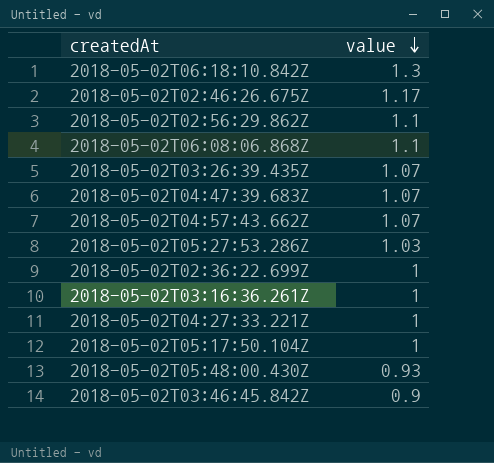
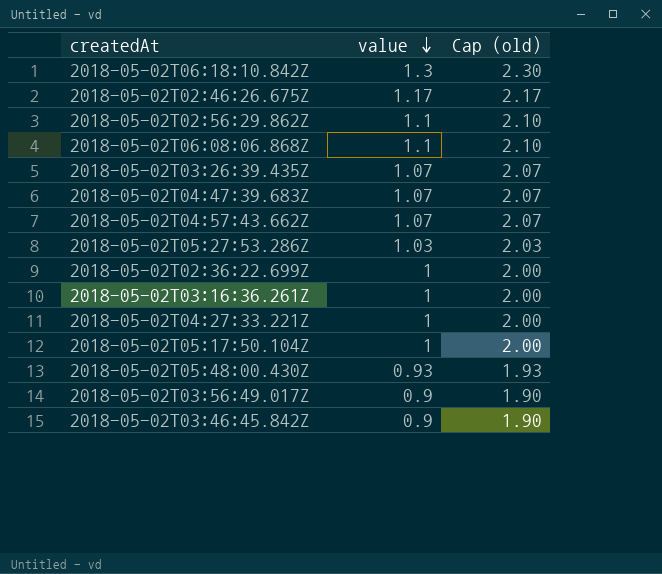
column Cap (old) | formula: none -> [value] + 1
row 2018-05-02T03:56:49.017Z: none -> 0.9 | 1.90

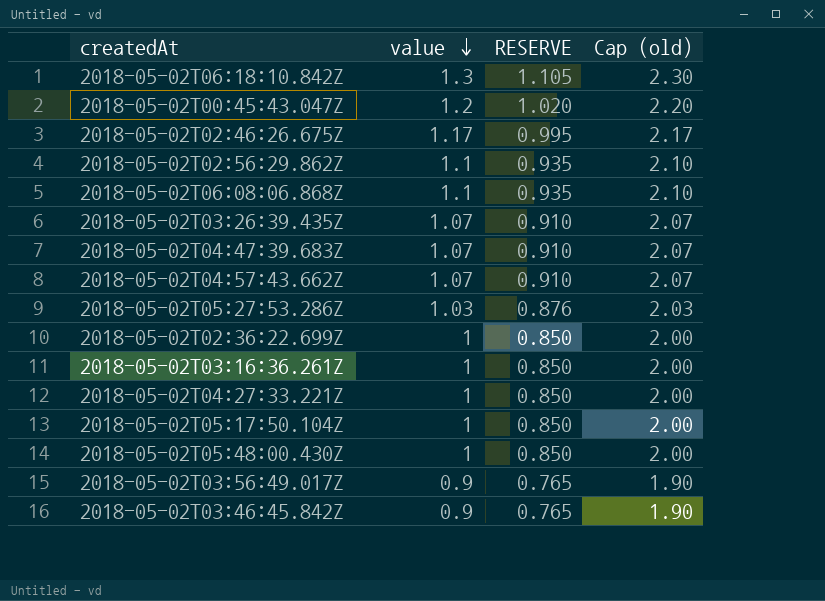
column RESERVE | formula: none -> [value] * 0.85
row 2018-05-02T00:45:43.047Z: none -> 1.2 | 1.020 | 2.20
2018-05-02T05:48:00.430Z | value: 0.93 -> 1
2018-05-02T05:48:00.430Z | Cap (old): 1.93 -> 2.00

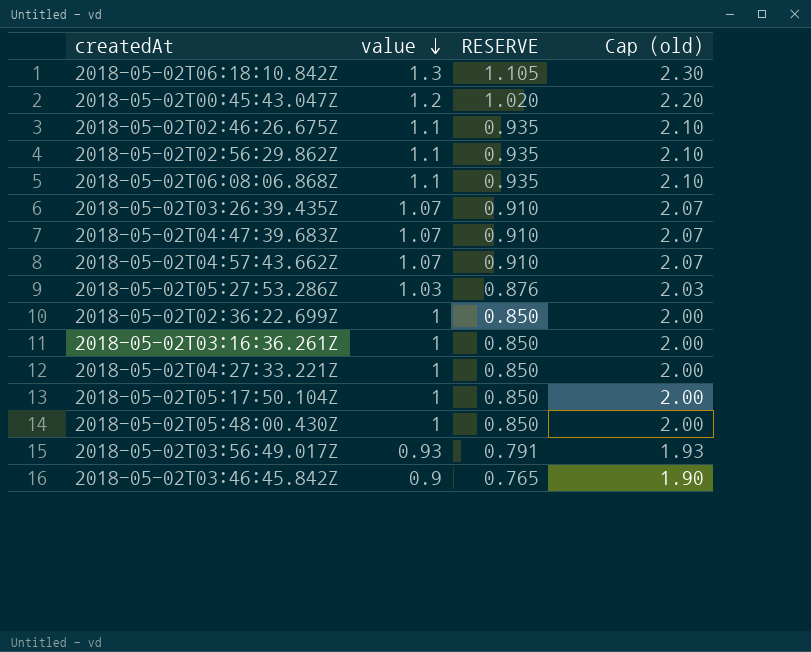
2018-05-02T02:46:26.675Z | value: 1.17 -> 1.1
2018-05-02T02:46:26.675Z | RESERVE: 0.995 -> 0.935
2018-05-02T02:46:26.675Z | Cap (old): 2.17 -> 2.10
2018-05-02T03:56:49.017Z | value: 0.9 -> 0.93
2018-05-02T03:56:49.017Z | RESERVE: 0.765 -> 0.791
2018-05-02T03:56:49.017Z | Cap (old): 1.90 -> 1.93

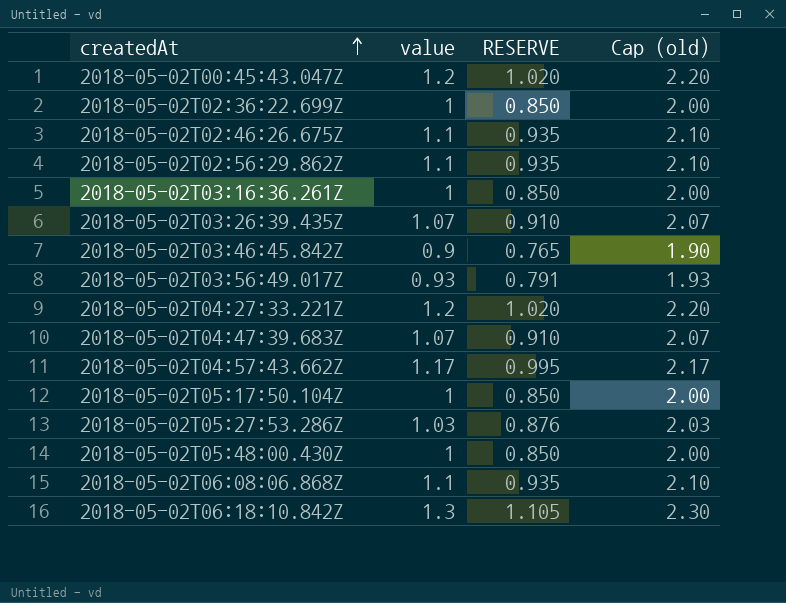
row order: value descending -> createdAt ascending
2018-05-02T04:27:33.221Z | value: 1 -> 1.2
2018-05-02T04:27:33.221Z | RESERVE: 0.850 -> 1.020
2018-05-02T04:27:33.221Z | Cap (old): 2.00 -> 2.20
2018-05-02T04:57:43.662Z | value: 1.07 -> 1.17
2018-05-02T04:57:43.662Z | RESERVE: 0.910 -> 0.995
2018-05-02T04:57:43.662Z | Cap (old): 2.07 -> 2.17

